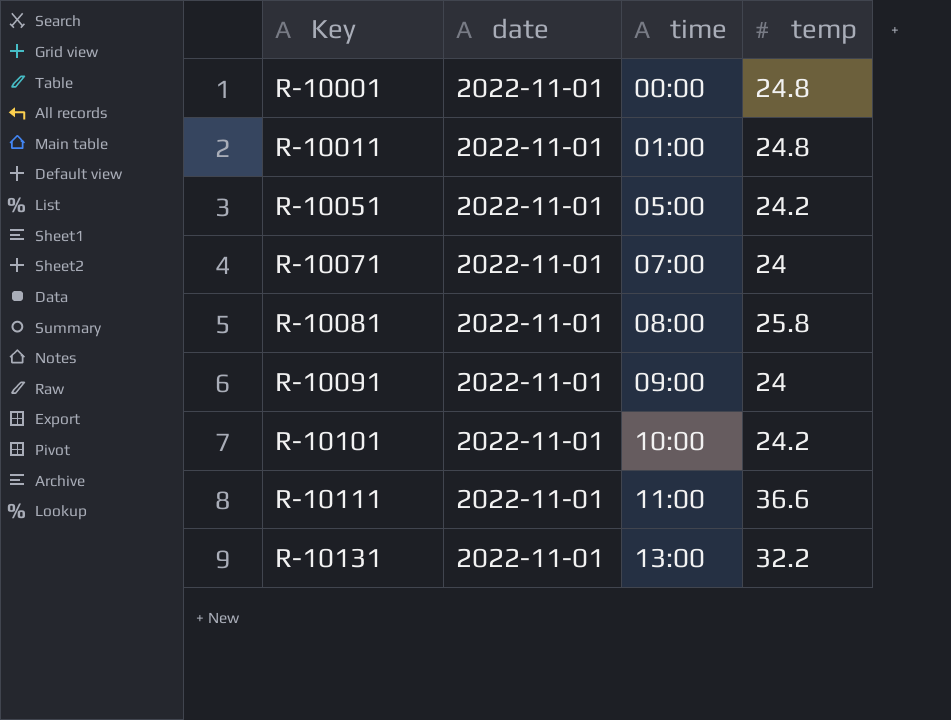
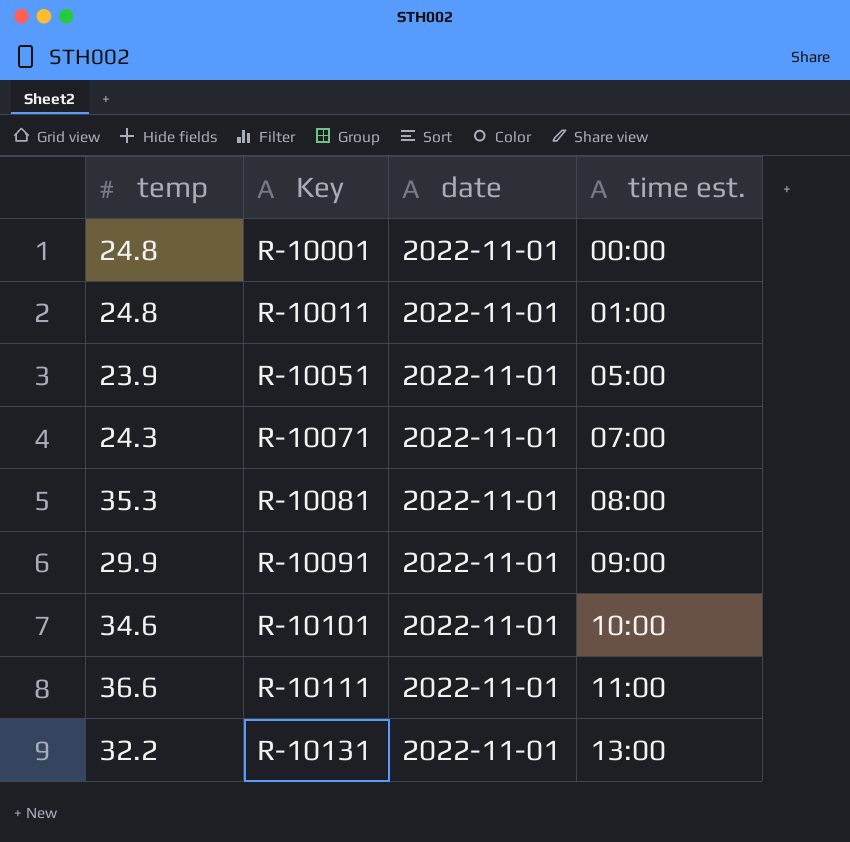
column temp | position: 4 -> 1
column name: time -> time est.
R-10051 | temp: 24.2 -> 23.9
R-10071 | temp: 24 -> 24.3
R-10081 | temp: 25.8 -> 35.3
R-10091 | temp: 24 -> 29.9
R-10101 | temp: 24.2 -> 34.6

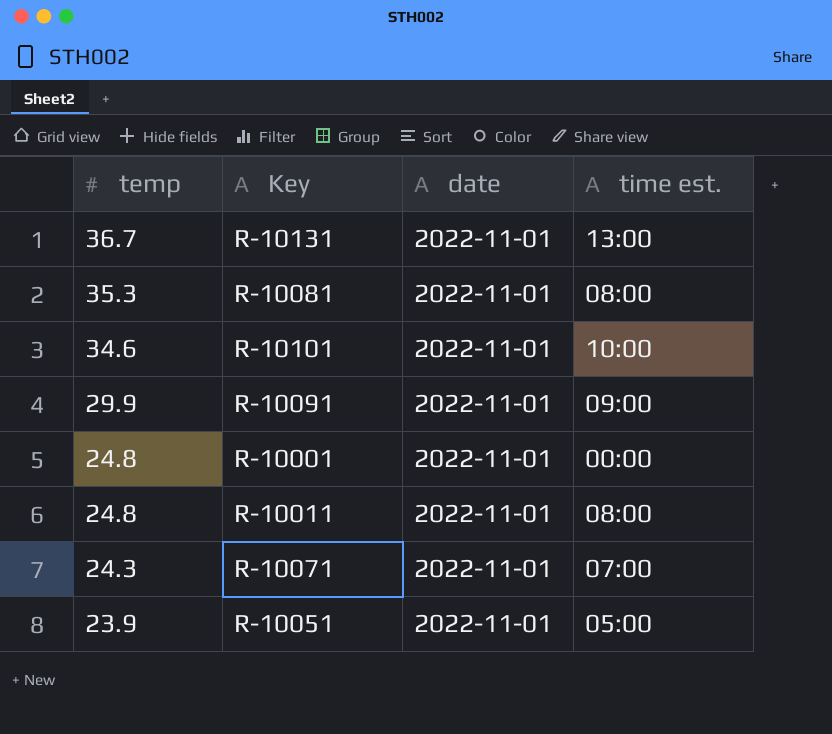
row order: Key ascending -> temp descending
row R-10111: 36.6 | 2022-11-01 | 11:00 -> none
R-10131 | temp: 32.2 -> 36.7
R-10011 | time est.: 01:00 -> 08:00

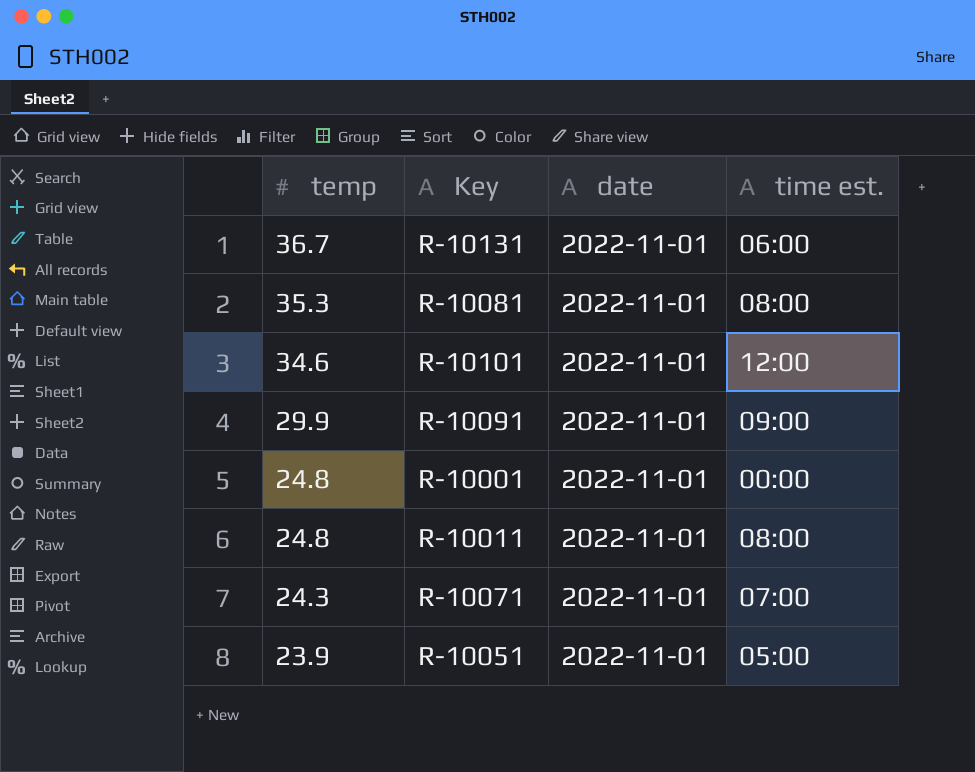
R-10131 | time est.: 13:00 -> 06:00
R-10101 | time est.: 10:00 -> 12:00

